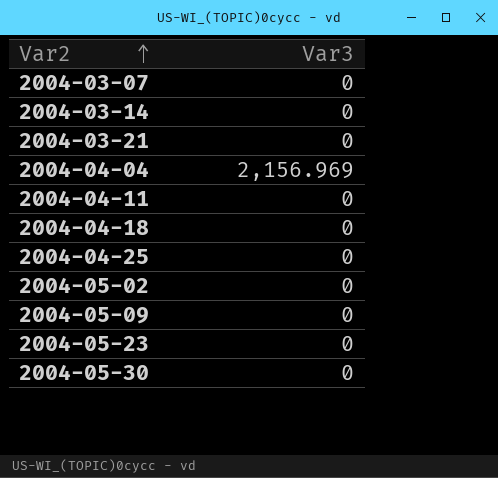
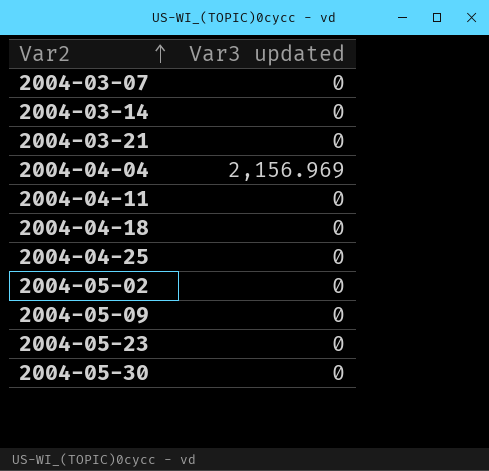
column name: Var3 -> Var3 updated

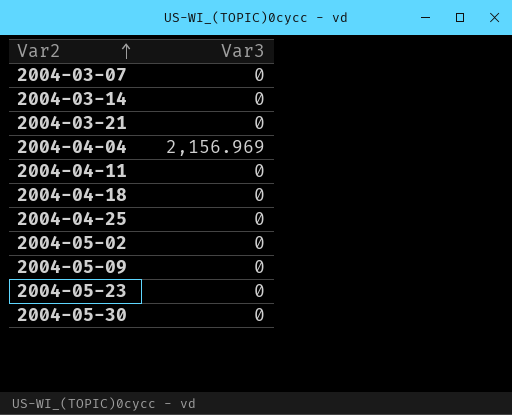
column name: Var3 updated -> Var3

